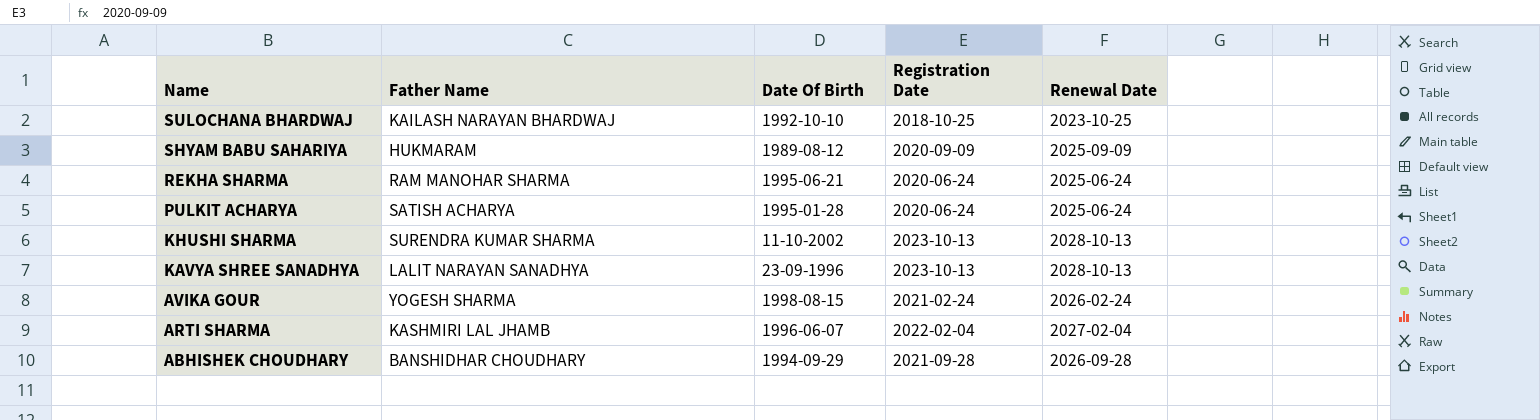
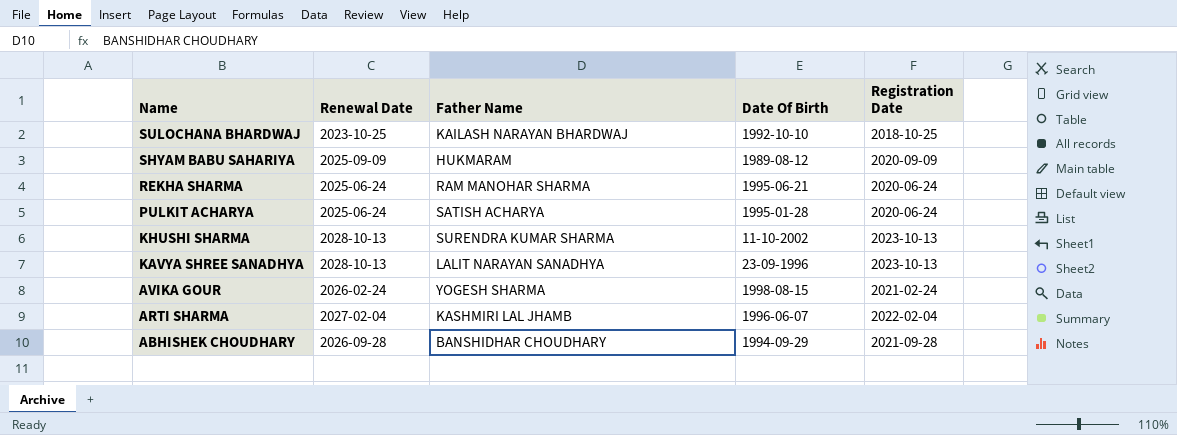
column Renewal Date | position: 5 -> 2

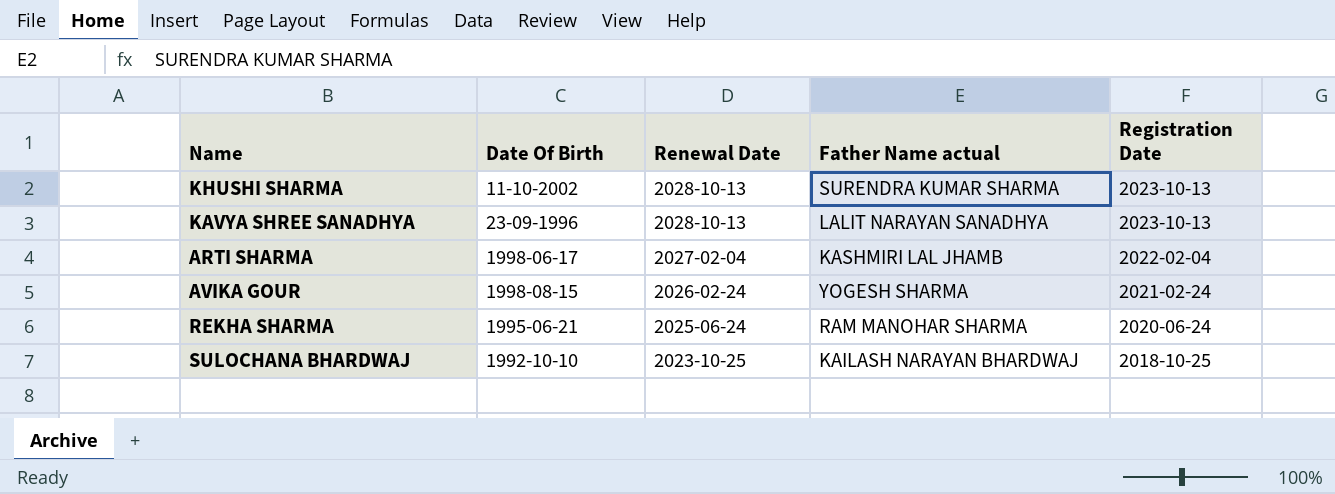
row order: Name descending -> Renewal Date descending
column Date Of Birth | position: 4 -> 2
column name: Father Name -> Father Name actual
row SHYAM BABU SAHARIYA: 2025-09-09 | HUKMARAM | 1989-08-12 | 2020-09-09 -> none
row PULKIT ACHARYA: 2025-06-24 | SATISH ACHARYA | 1995-01-28 | 2020-06-24 -> none
row ABHISHEK CHOUDHARY: 2026-09-28 | BANSHIDHAR CHOUDHARY | 1994-09-29 | 2021-09-28 -> none
ARTI SHARMA | Date Of Birth: 1996-06-07 -> 1998-06-17

